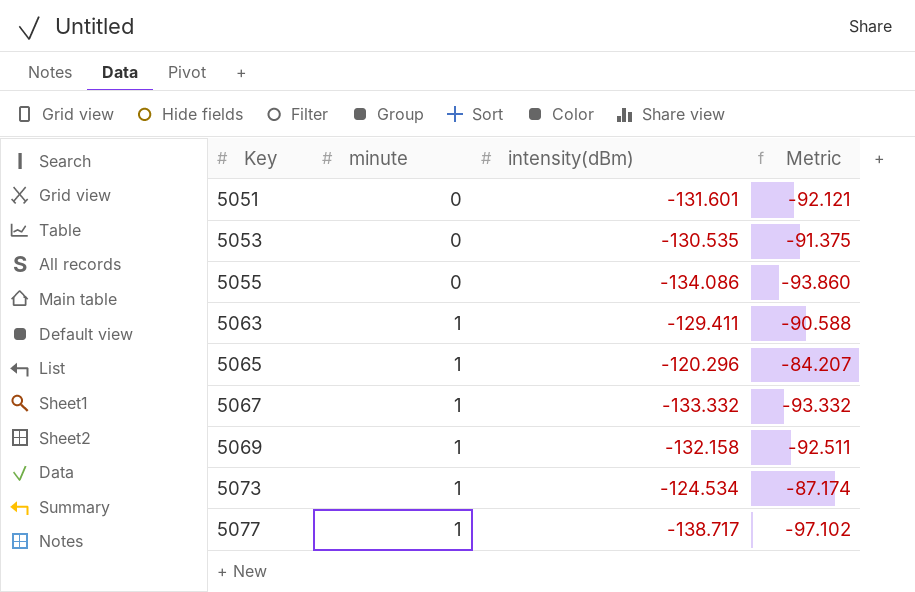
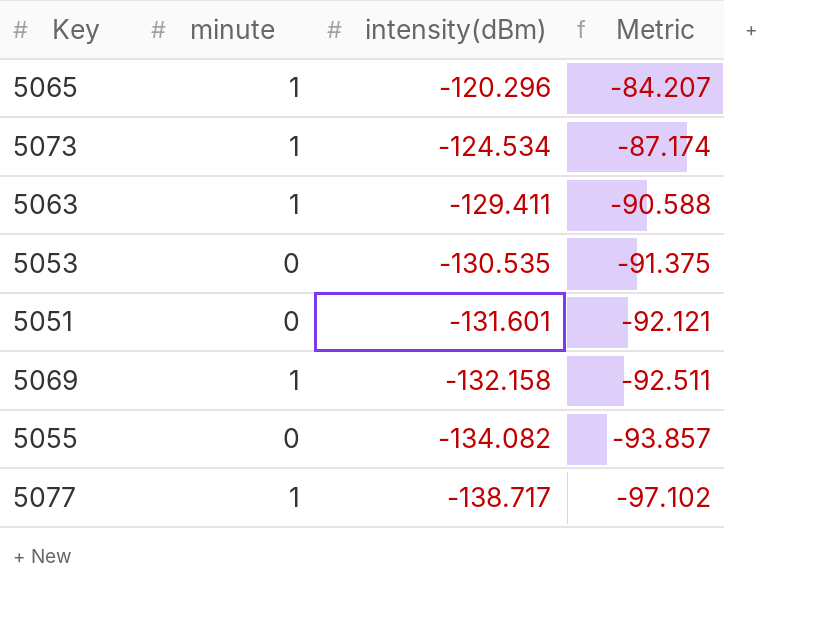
row order: Key ascending -> intensity(dBm) descending
row 5067: 1 | -133.332 | -93.332 -> none
5055 | intensity(dBm): -134.086 -> -134.082
5055 | Metric: -93.860 -> -93.857

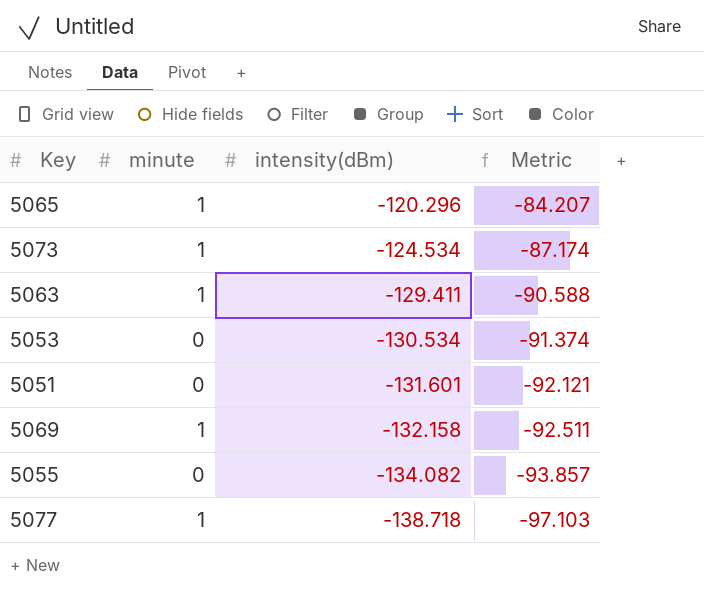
5053 | intensity(dBm): -130.535 -> -130.534
5053 | Metric: -91.375 -> -91.374
5077 | intensity(dBm): -138.717 -> -138.718
5077 | Metric: -97.102 -> -97.103

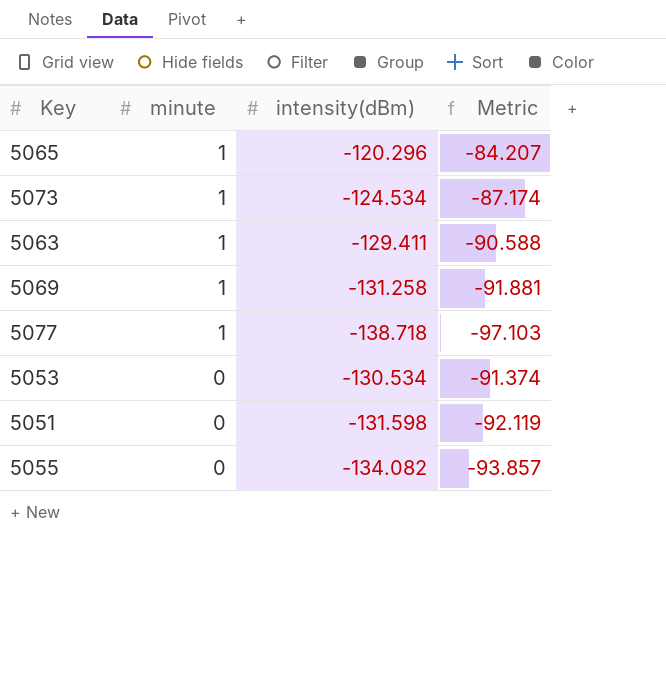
row order: intensity(dBm) descending -> minute descending
5069 | intensity(dBm): -132.158 -> -131.258
5069 | Metric: -92.511 -> -91.881
5051 | intensity(dBm): -131.601 -> -131.598
5051 | Metric: -92.121 -> -92.119

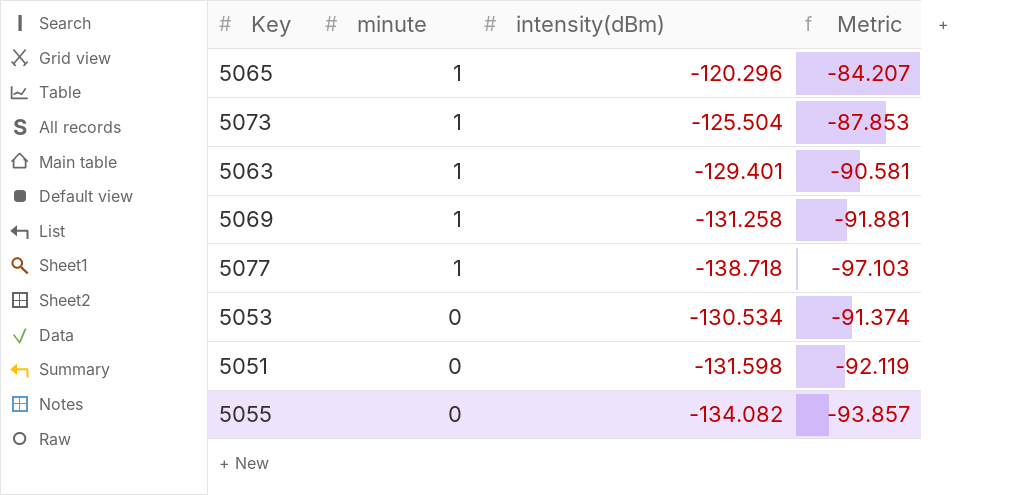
5073 | intensity(dBm): -124.534 -> -125.504
5073 | Metric: -87.174 -> -87.853
5063 | intensity(dBm): -129.411 -> -129.401
5063 | Metric: -90.588 -> -90.581

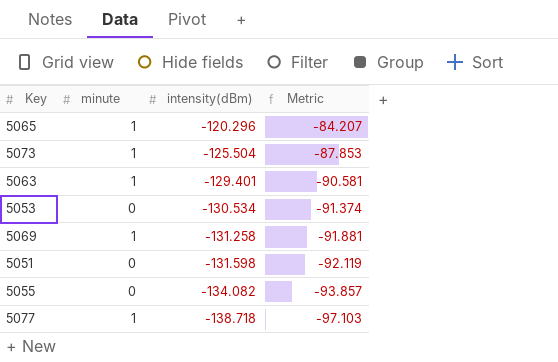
row order: minute descending -> intensity(dBm) descending

